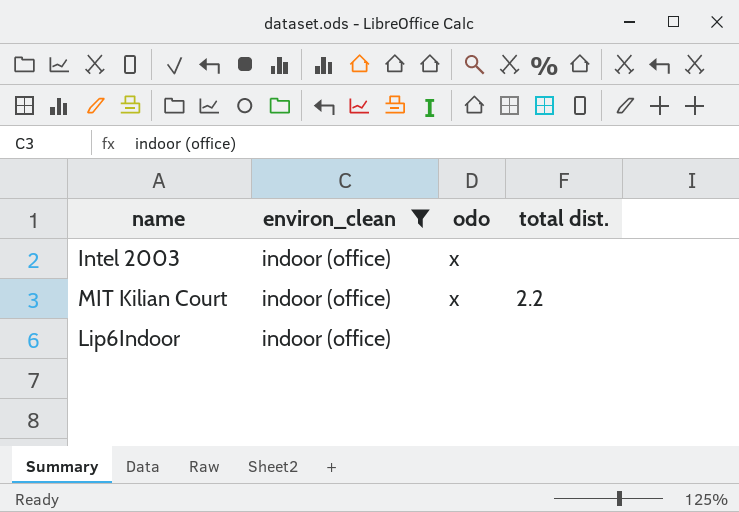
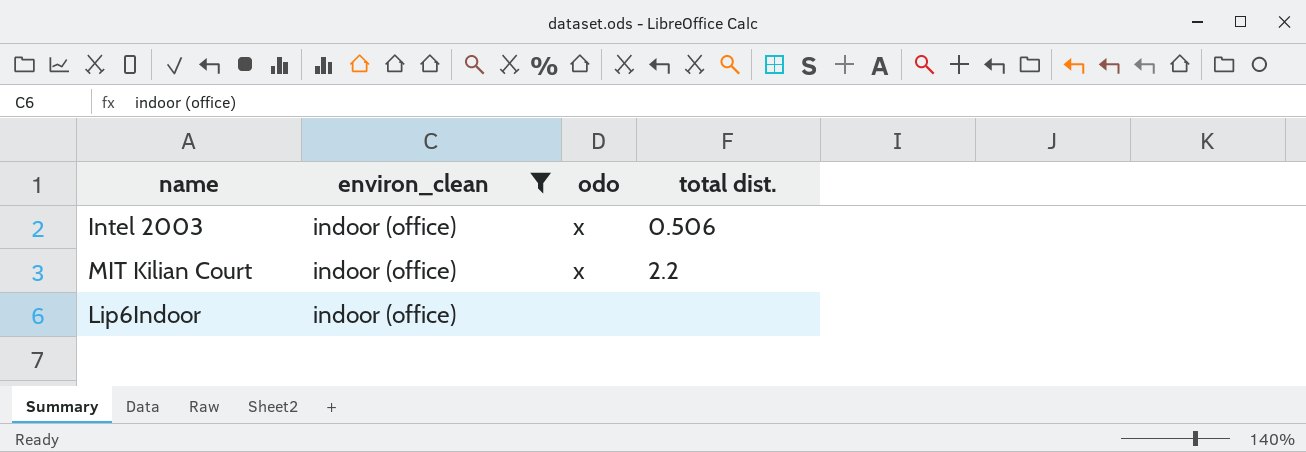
Intel 2003 | total dist.: none -> 0.506

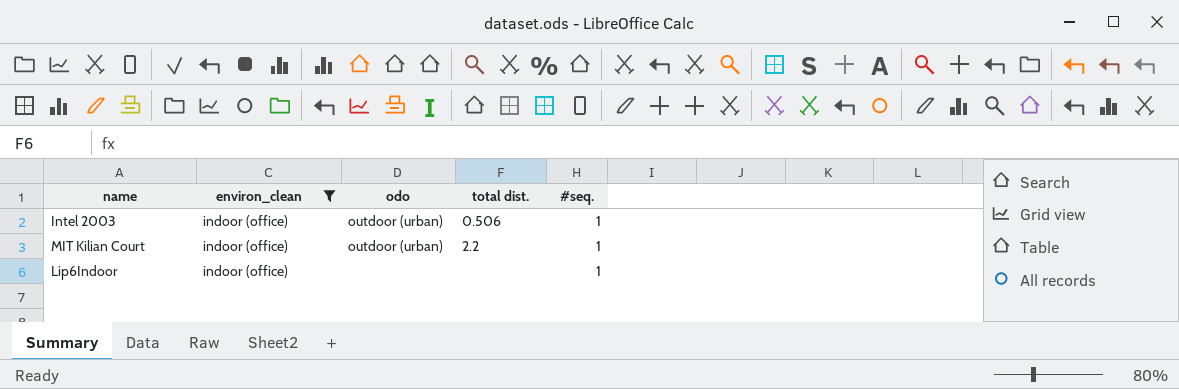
column #seq. | position: none -> 5
Intel 2003 | odo: x -> outdoor (urban)
MIT Kilian Court | odo: x -> outdoor (urban)

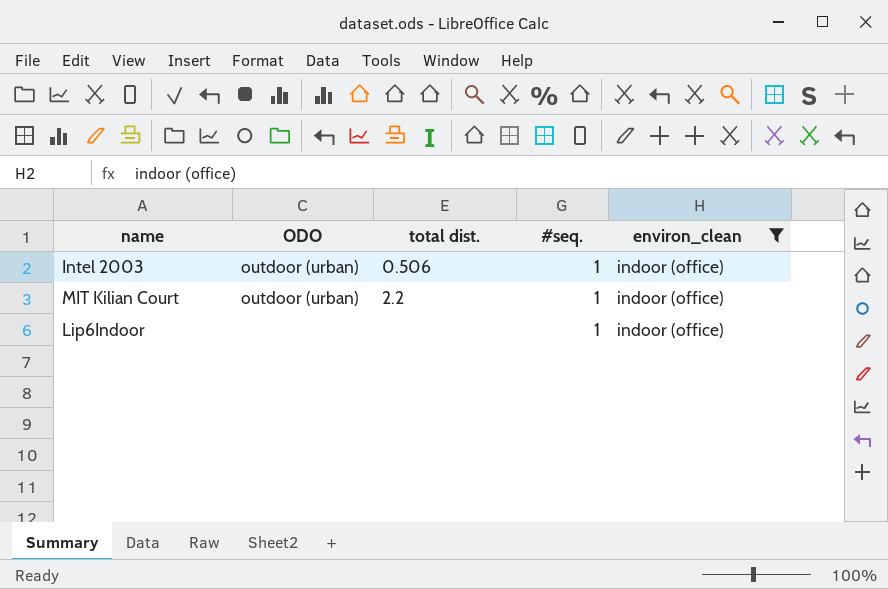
column name: odo -> ODO
column environ_clean | position: 2 -> 5

